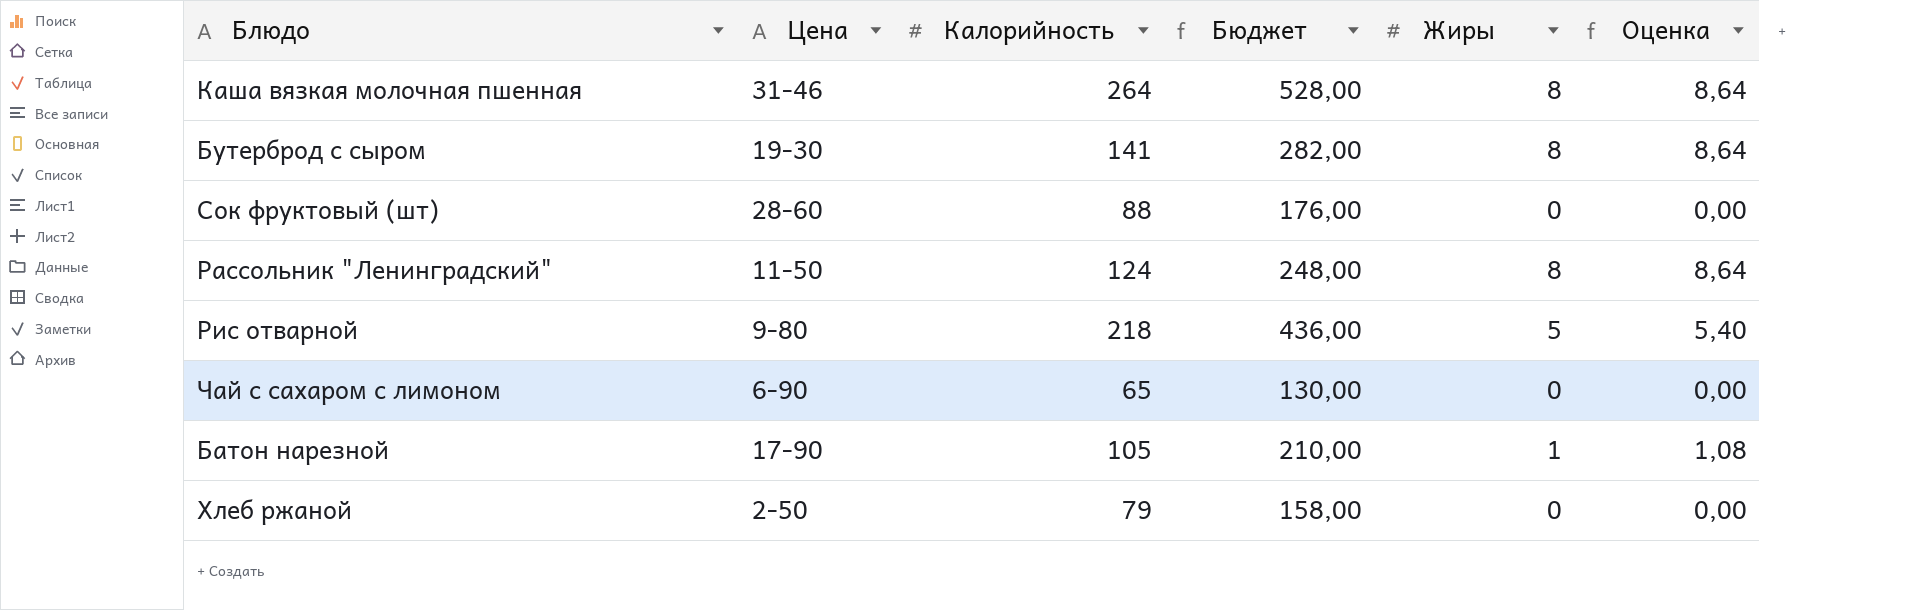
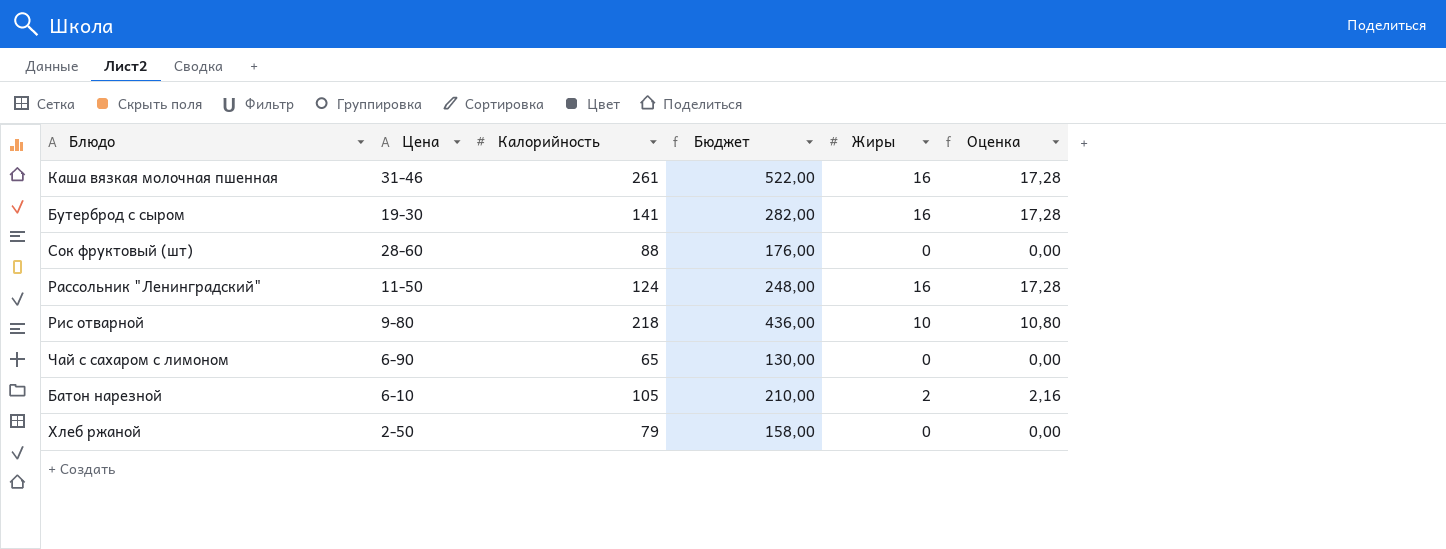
Каша вязкая молочная пшенная | Калорийность: 264 -> 261
Каша вязкая молочная пшенная | Бюджет: 528,00 -> 522,00
Каша вязкая молочная пшенная | Жиры: 8 -> 16
Каша вязкая молочная пшенная | Оценка: 8,64 -> 17,28
Бутерброд с сыром | Жиры: 8 -> 16
Бутерброд с сыром | Оценка: 8,64 -> 17,28
Рассольник "Ленинградский" | Жиры: 8 -> 16
Рассольник "Ленинградский" | Оценка: 8,64 -> 17,28
Рис отварной | Жиры: 5 -> 10
Рис отварной | Оценка: 5,40 -> 10,80
Батон нарезной | Цена: 17-90 -> 6-10
Батон нарезной | Жиры: 1 -> 2
Батон нарезной | Оценка: 1,08 -> 2,16

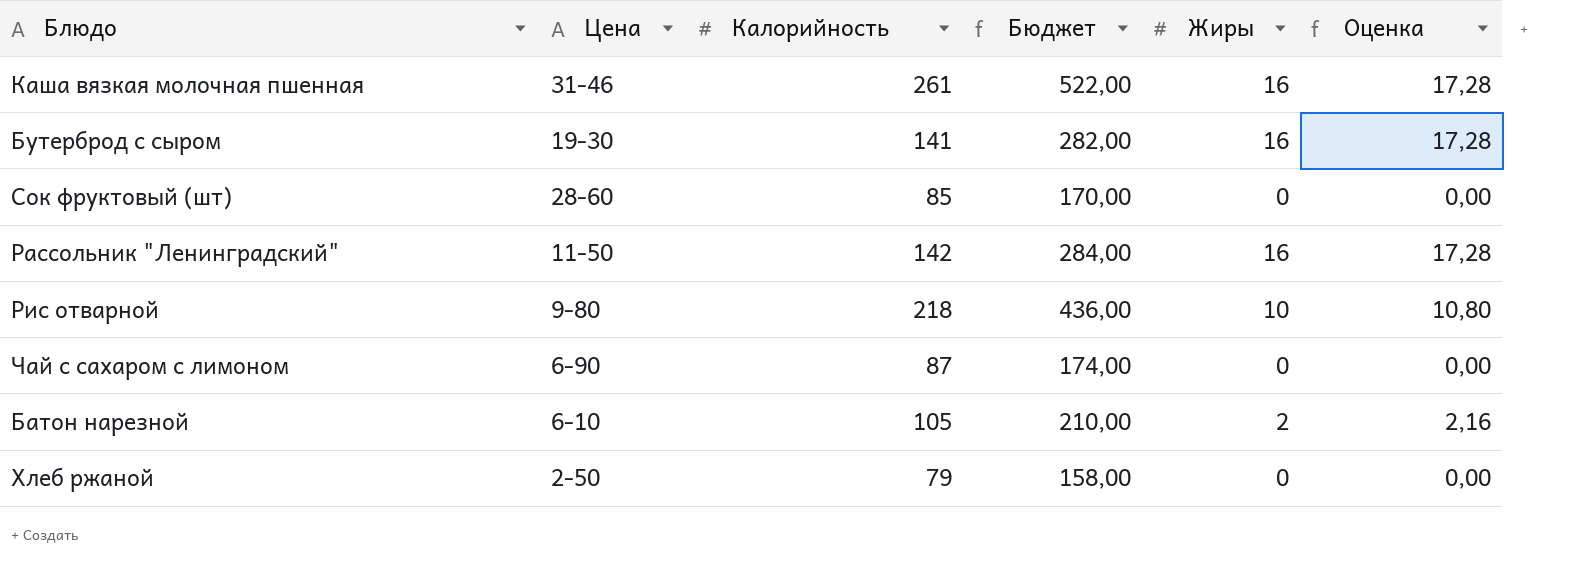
Сок фруктовый (шт) | Калорийность: 88 -> 85
Сок фруктовый (шт) | Бюджет: 176,00 -> 170,00
Рассольник "Ленинградский" | Калорийность: 124 -> 142
Рассольник "Ленинградский" | Бюджет: 248,00 -> 284,00
Чай с сахаром с лимоном | Калорийность: 65 -> 87
Чай с сахаром с лимоном | Бюджет: 130,00 -> 174,00

